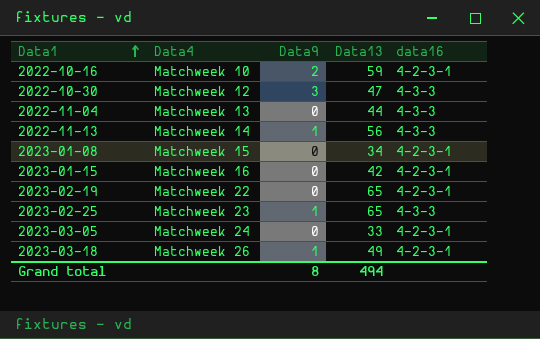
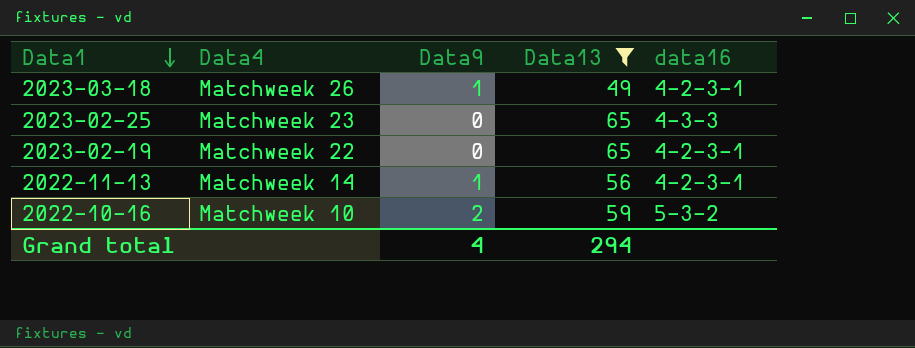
filter: none -> Data13 >= 49
row order: Data1 ascending -> Data1 descending
2023-02-25 | Data9: 1 -> 0
2022-11-13 | data16: 4-3-3 -> 4-2-3-1
2022-10-16 | data16: 4-2-3-1 -> 5-3-2
Grand total | Data9: 8 -> 4
Grand total | Data13: 494 -> 294

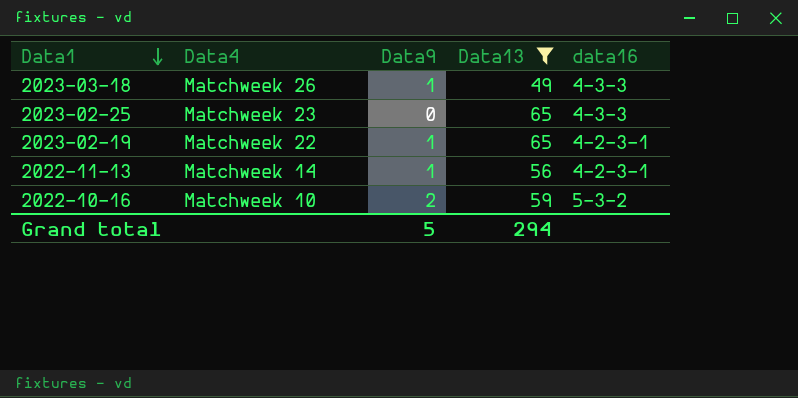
2023-03-18 | data16: 4-2-3-1 -> 4-3-3
2023-02-19 | Data9: 0 -> 1
Grand total | Data9: 4 -> 5

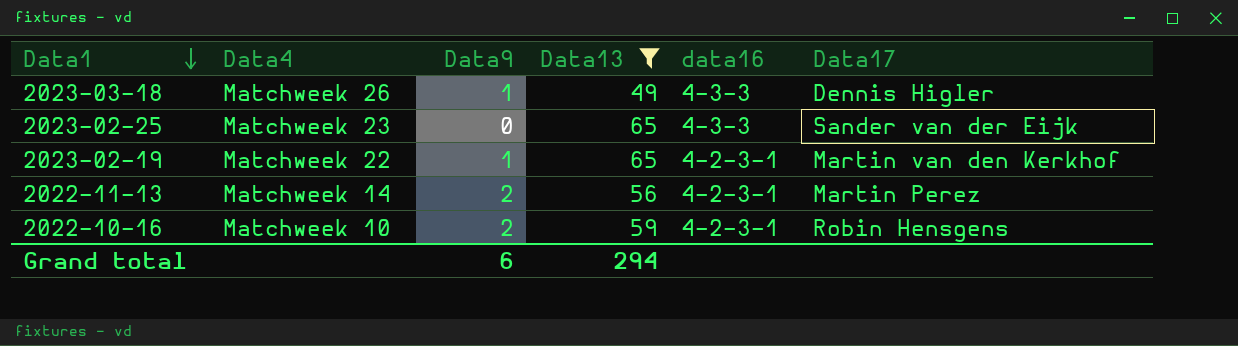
column Data17 | position: none -> 6
2022-11-13 | Data9: 1 -> 2
2022-10-16 | data16: 5-3-2 -> 4-2-3-1
Grand total | Data9: 5 -> 6

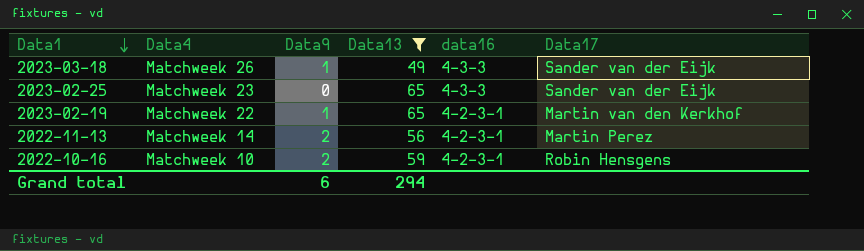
2023-03-18 | Data17: Dennis Higler -> Sander van der Eijk

